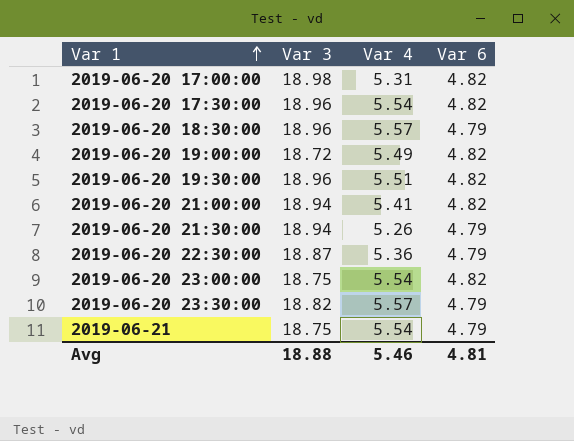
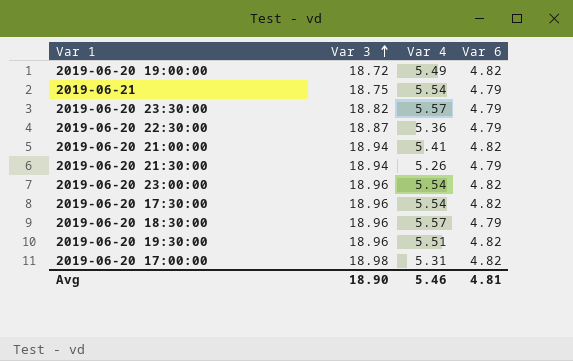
row order: Var 1 ascending -> Var 3 ascending
2019-06-20 23:00:00 | Var 3: 18.75 -> 18.96
Avg | Var 3: 18.88 -> 18.90

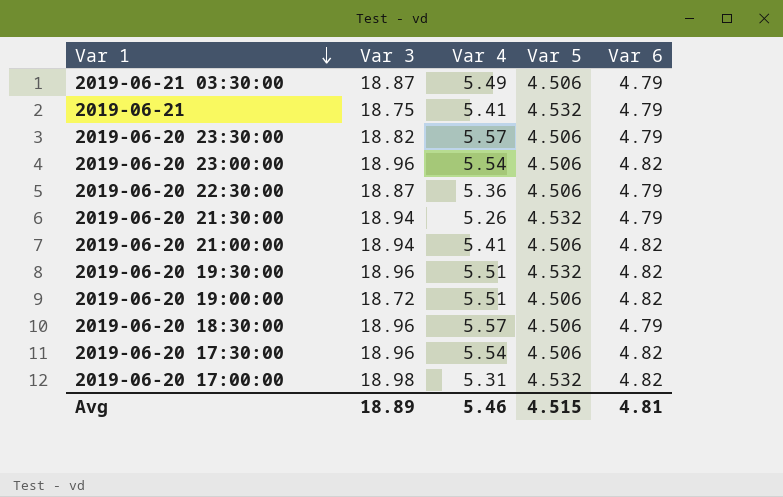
row order: Var 3 ascending -> Var 1 descending
column Var 5 | position: none -> 4
row 2019-06-21 03:30:00: none -> 18.87 | 5.49 | 4.506 | 4.79
2019-06-21 | Var 4: 5.54 -> 5.41
2019-06-20 19:00:00 | Var 4: 5.49 -> 5.51
Avg | Var 3: 18.90 -> 18.89

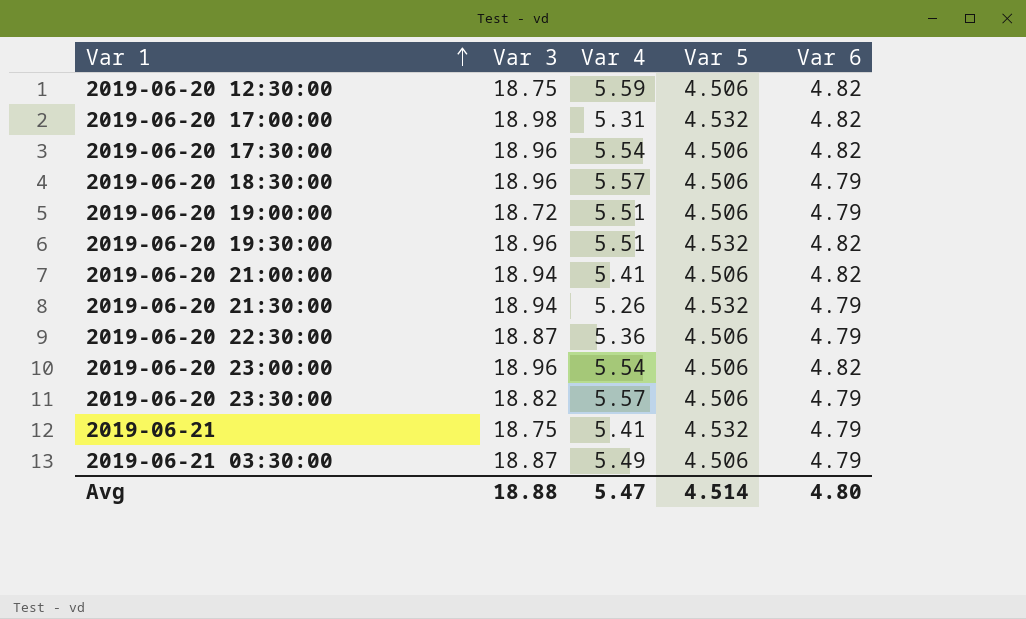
row order: Var 1 descending -> Var 1 ascending
row 2019-06-20 12:30:00: none -> 18.75 | 5.59 | 4.506 | 4.82
2019-06-20 19:00:00 | Var 6: 4.82 -> 4.79
Avg | Var 3: 18.89 -> 18.88
Avg | Var 4: 5.46 -> 5.47
Avg | Var 5: 4.515 -> 4.514
Avg | Var 6: 4.81 -> 4.80

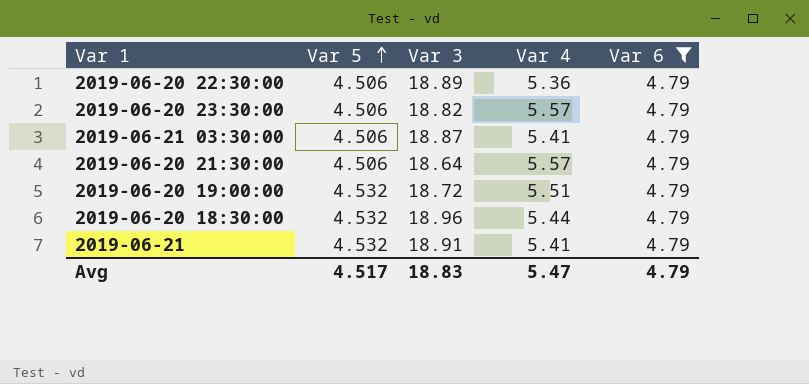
filter: none -> Var 6 = 4.79
row order: Var 1 ascending -> Var 5 ascending
column Var 5 | position: 4 -> 2
2019-06-20 22:30:00 | Var 3: 18.87 -> 18.89
2019-06-21 03:30:00 | Var 4: 5.49 -> 5.41
2019-06-20 21:30:00 | Var 5: 4.532 -> 4.506
2019-06-20 21:30:00 | Var 3: 18.94 -> 18.64
2019-06-20 21:30:00 | Var 4: 5.26 -> 5.57
2019-06-20 19:00:00 | Var 5: 4.506 -> 4.532
2019-06-20 18:30:00 | Var 5: 4.506 -> 4.532
2019-06-20 18:30:00 | Var 4: 5.57 -> 5.44
2019-06-21 | Var 3: 18.75 -> 18.91
Avg | Var 5: 4.514 -> 4.517
Avg | Var 3: 18.88 -> 18.83
Avg | Var 6: 4.80 -> 4.79

